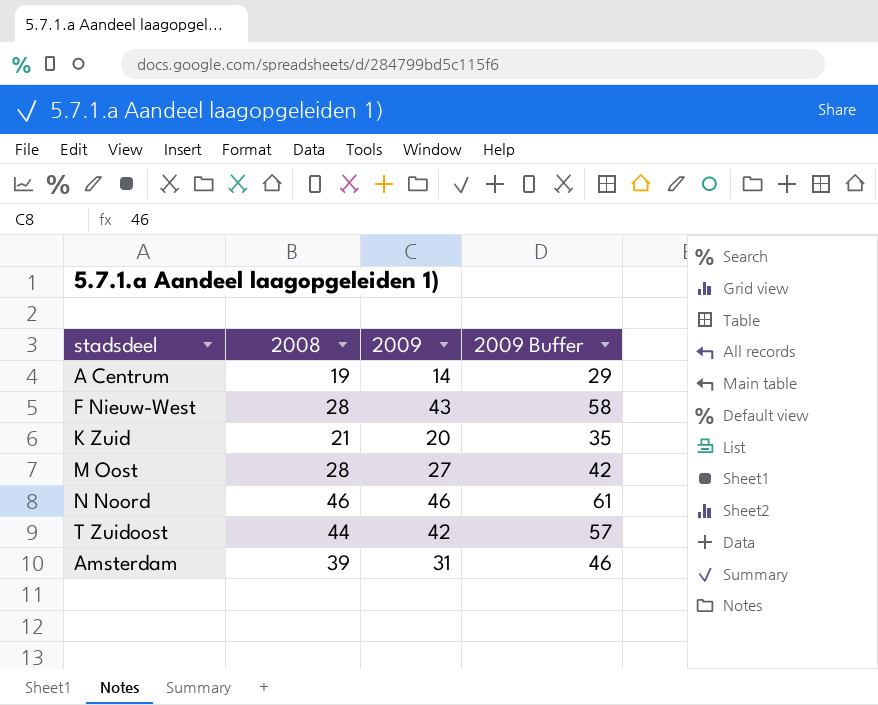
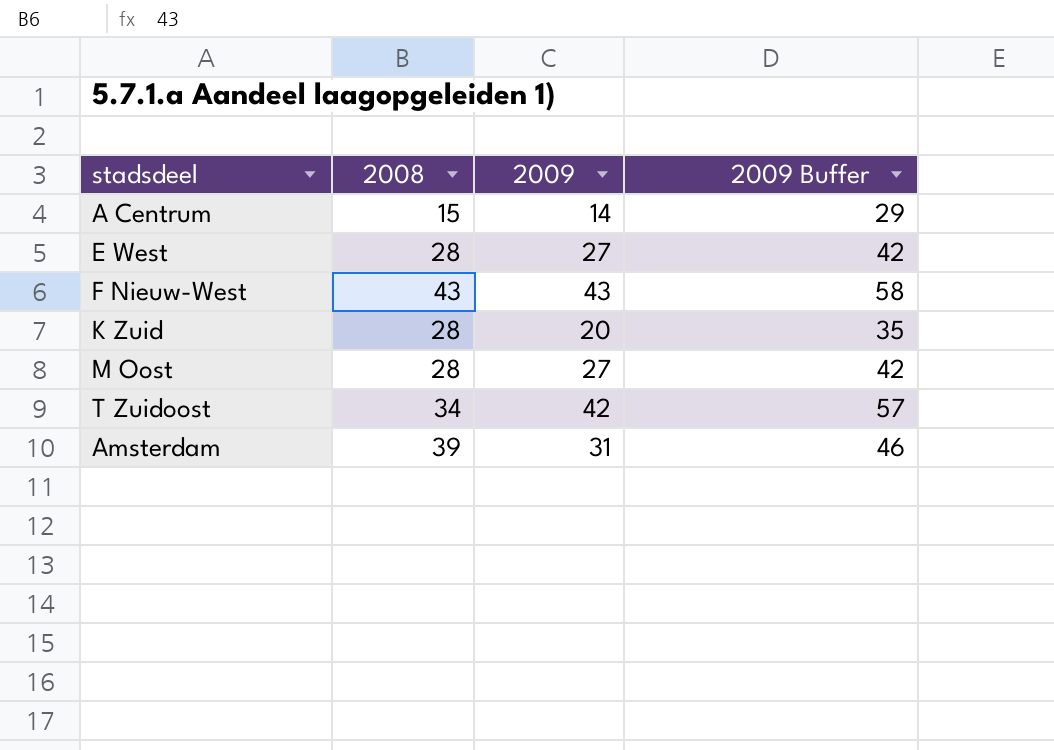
row N Noord: 46 | 46 | 61 -> none
A Centrum | 2008: 19 -> 15
row E West: none -> 28 | 27 | 42
F Nieuw-West | 2008: 28 -> 43
K Zuid | 2008: 21 -> 28
T Zuidoost | 2008: 44 -> 34

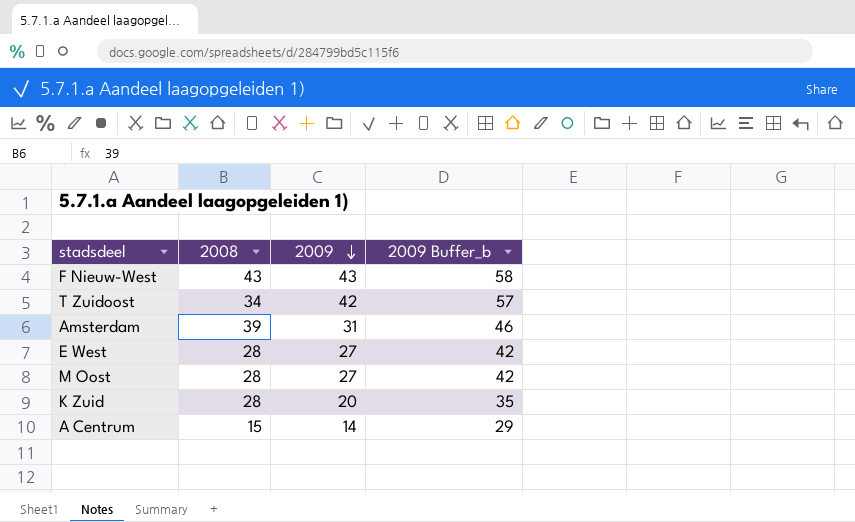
row order: none -> 2009 descending
column name: 2009 Buffer -> 2009 Buffer_b

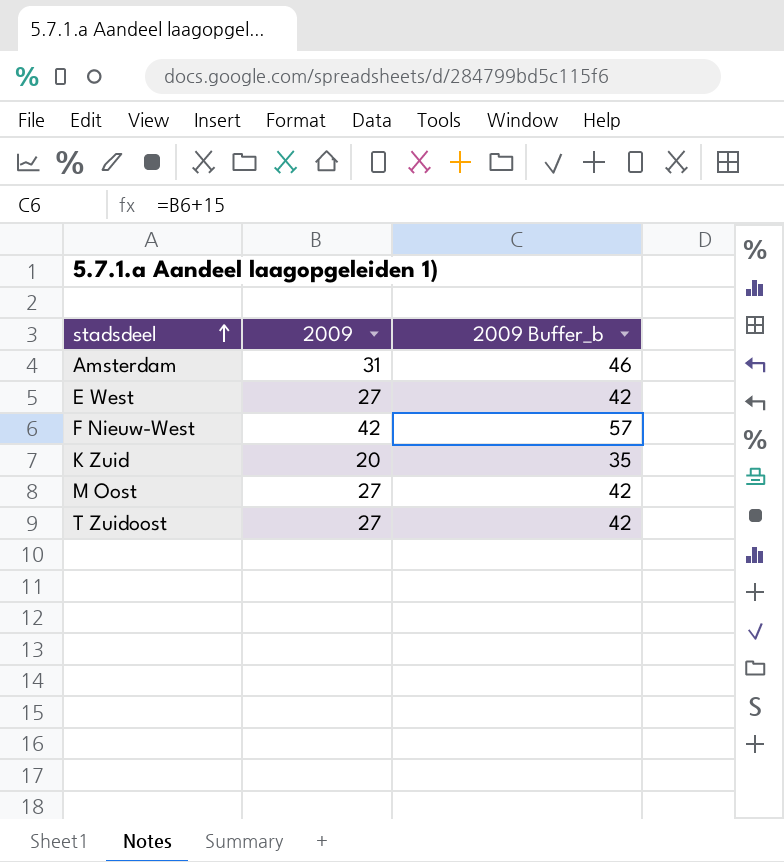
row order: 2009 descending -> stadsdeel ascending
column 2008 | position: 2 -> none
row A Centrum: 15 | 14 | 29 -> none
F Nieuw-West | 2009: 43 -> 42
F Nieuw-West | 2009 Buffer_b: 58 -> 57
T Zuidoost | 2009: 42 -> 27
T Zuidoost | 2009 Buffer_b: 57 -> 42

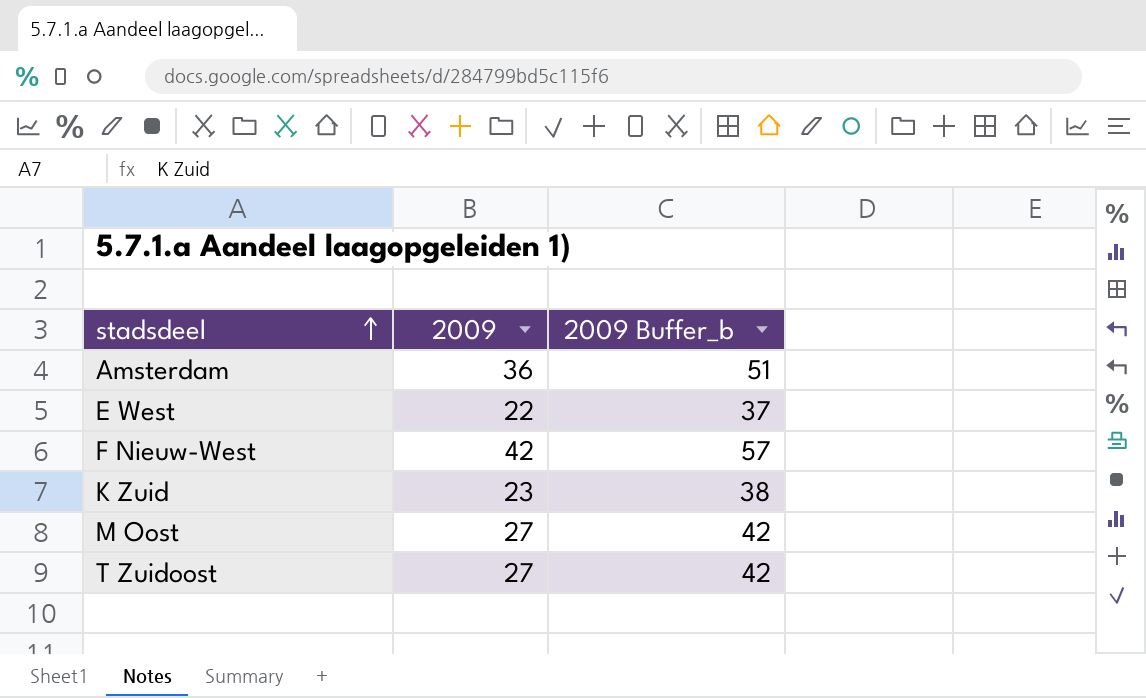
Amsterdam | 2009: 31 -> 36
Amsterdam | 2009 Buffer_b: 46 -> 51
E West | 2009: 27 -> 22
E West | 2009 Buffer_b: 42 -> 37
K Zuid | 2009: 20 -> 23
K Zuid | 2009 Buffer_b: 35 -> 38

